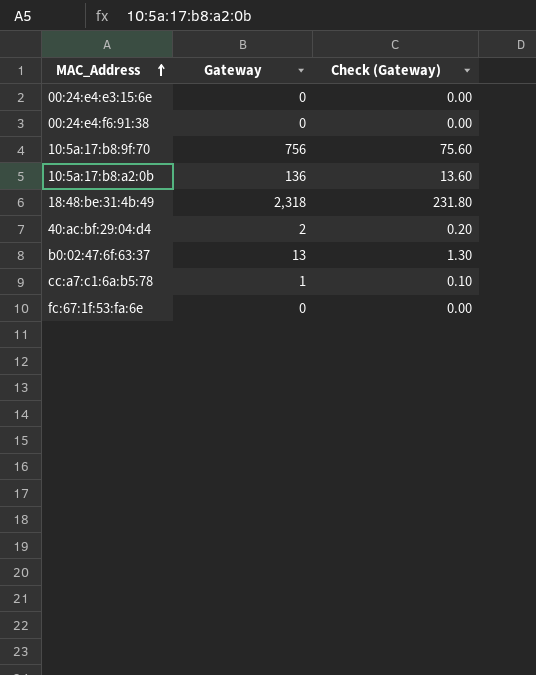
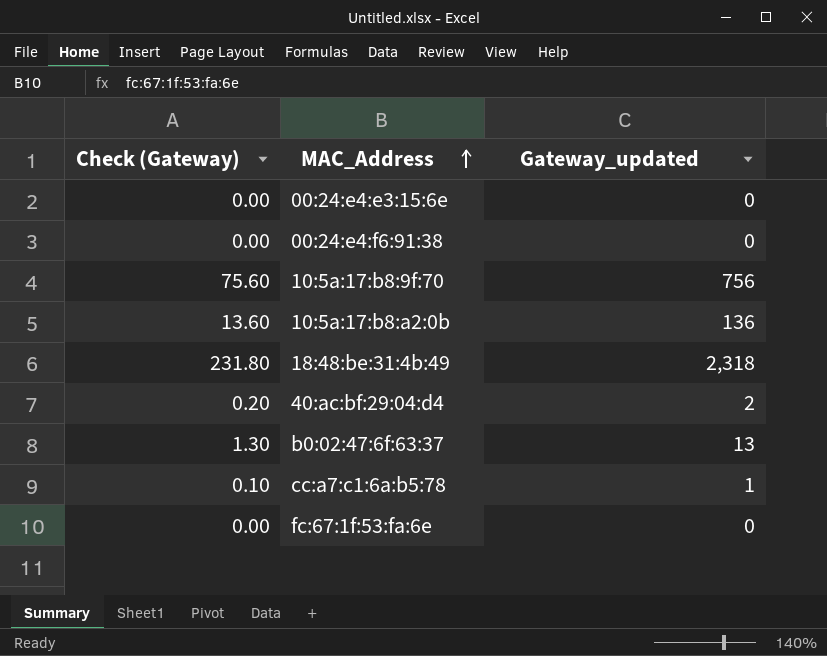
column Check (Gateway) | position: 3 -> 1
column name: Gateway -> Gateway_updated

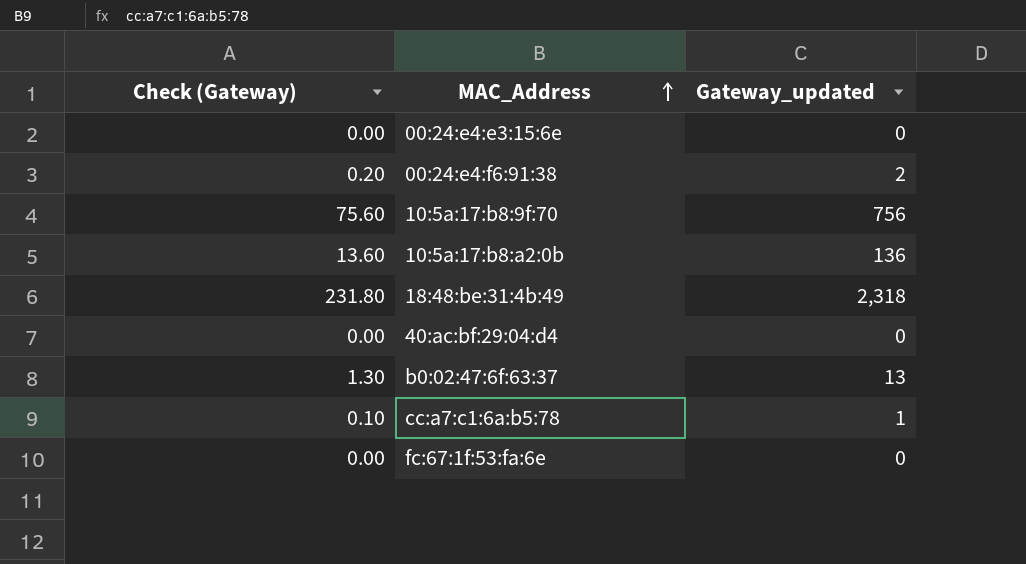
00:24:e4:f6:91:38 | Check (Gateway): 0.00 -> 0.20
00:24:e4:f6:91:38 | Gateway_updated: 0 -> 2
40:ac:bf:29:04:d4 | Check (Gateway): 0.20 -> 0.00
40:ac:bf:29:04:d4 | Gateway_updated: 2 -> 0

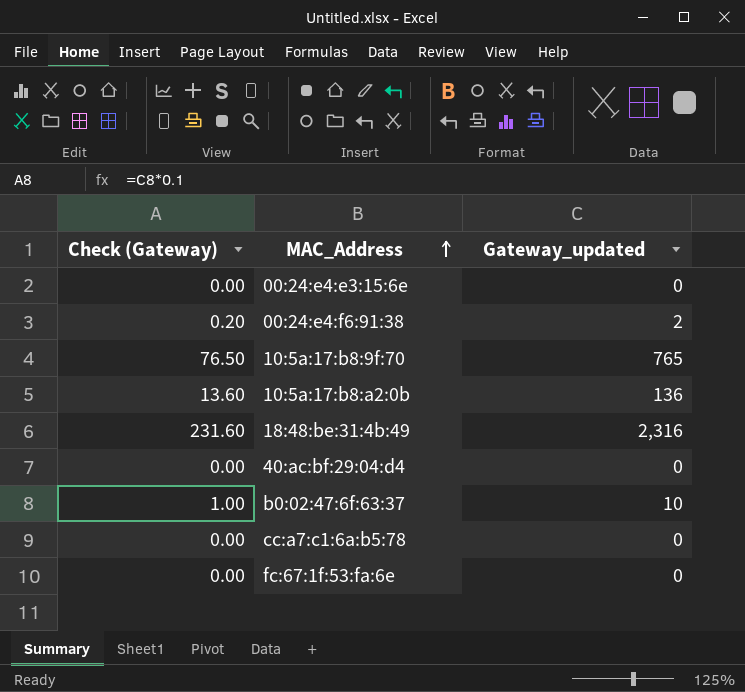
10:5a:17:b8:9f:70 | Check (Gateway): 75.60 -> 76.50
10:5a:17:b8:9f:70 | Gateway_updated: 756 -> 765
18:48:be:31:4b:49 | Check (Gateway): 231.80 -> 231.60
18:48:be:31:4b:49 | Gateway_updated: 2,318 -> 2,316
b0:02:47:6f:63:37 | Check (Gateway): 1.30 -> 1.00
b0:02:47:6f:63:37 | Gateway_updated: 13 -> 10
cc:a7:c1:6a:b5:78 | Check (Gateway): 0.10 -> 0.00
cc:a7:c1:6a:b5:78 | Gateway_updated: 1 -> 0

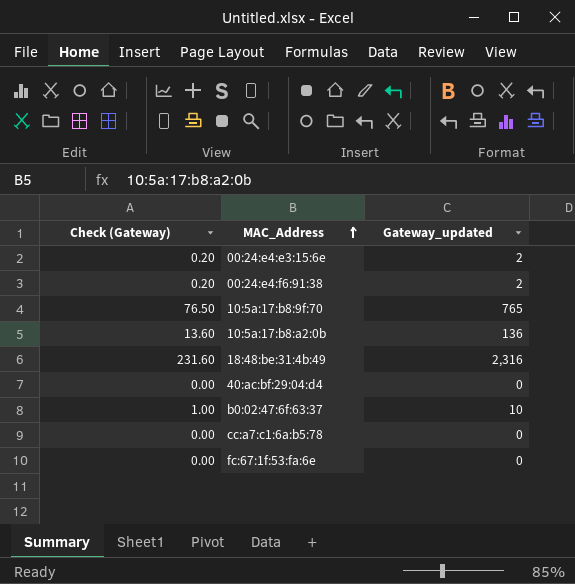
00:24:e4:e3:15:6e | Check (Gateway): 0.00 -> 0.20
00:24:e4:e3:15:6e | Gateway_updated: 0 -> 2

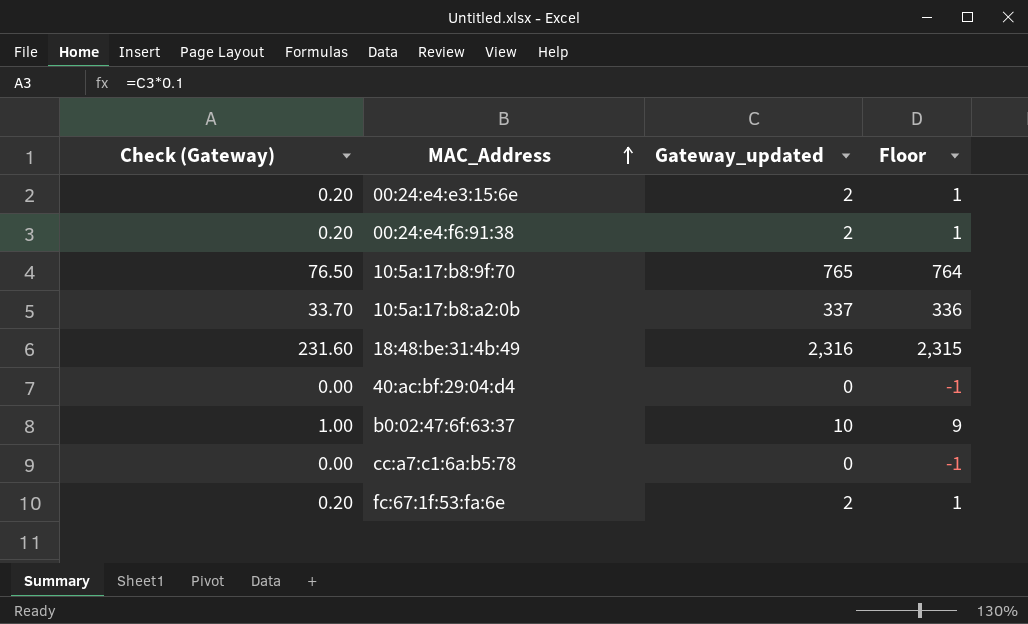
column Floor | formula: none -> [Gateway_updated] - 1
10:5a:17:b8:a2:0b | Check (Gateway): 13.60 -> 33.70
10:5a:17:b8:a2:0b | Gateway_updated: 136 -> 337
fc:67:1f:53:fa:6e | Check (Gateway): 0.00 -> 0.20
fc:67:1f:53:fa:6e | Gateway_updated: 0 -> 2

